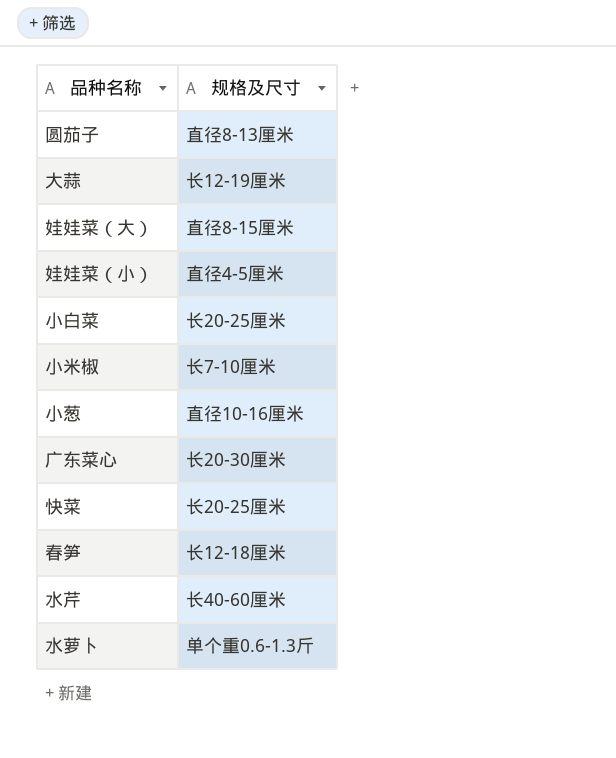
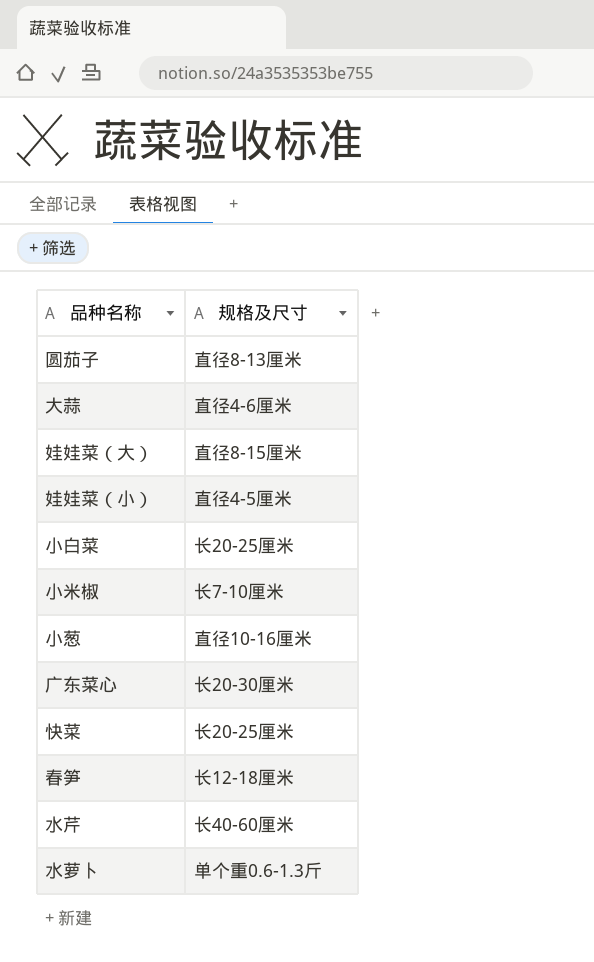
大蒜 | 规格及尺寸: 长12-19厘米 -> 直径4-6厘米

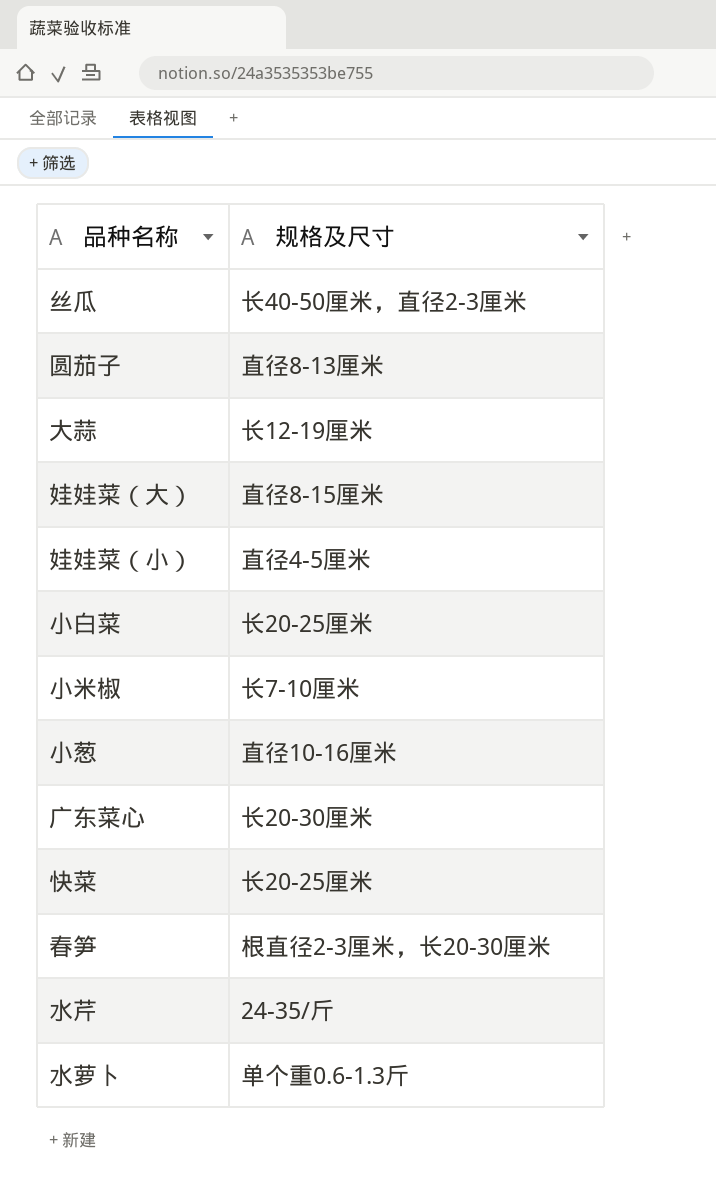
row 丝瓜: none -> 长40-50厘米，直径2-3厘米
大蒜 | 规格及尺寸: 直径4-6厘米 -> 长12-19厘米
春笋 | 规格及尺寸: 长12-18厘米 -> 根直径2-3厘米，长20-30厘米
水芹 | 规格及尺寸: 长40-60厘米 -> 24-35/斤

